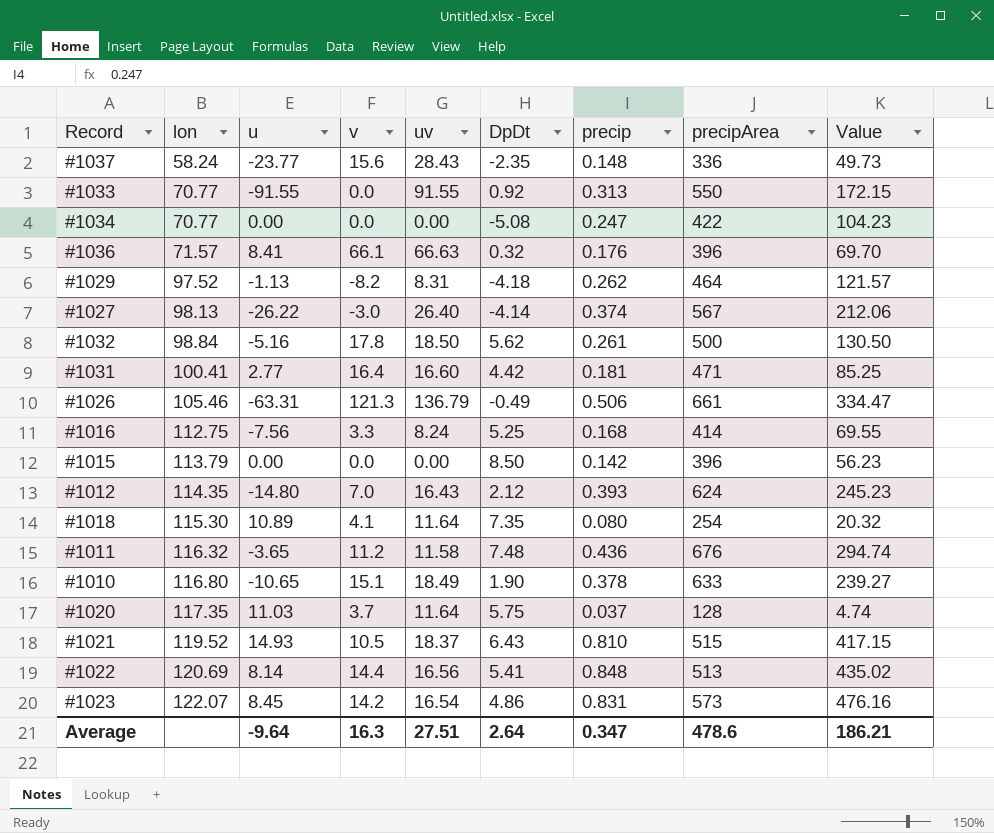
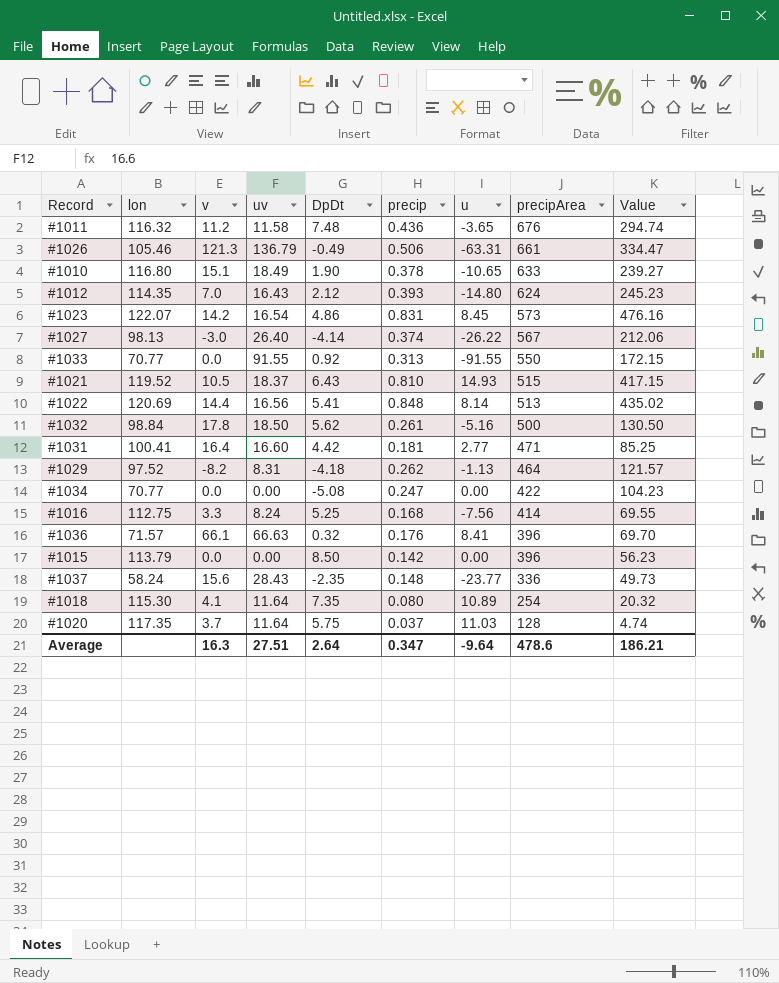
row order: lon ascending -> precipArea descending
column u | position: 3 -> 7

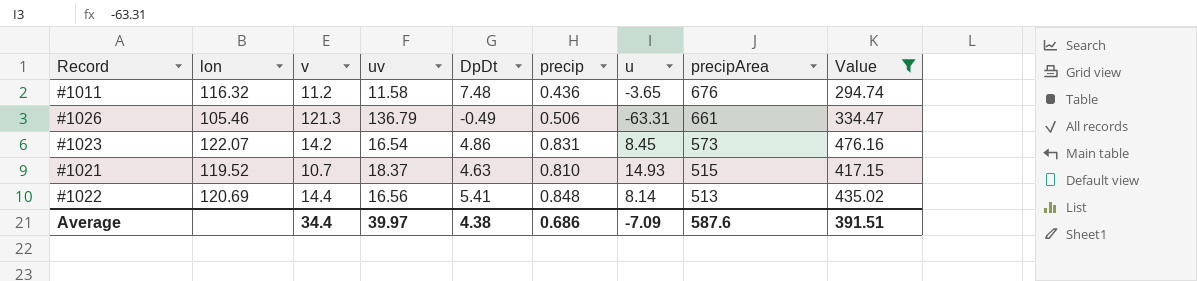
filter: none -> Value >= 294.74
#1021 | v: 10.5 -> 10.7
#1021 | DpDt: 6.43 -> 4.63
Average | v: 16.3 -> 34.4
Average | uv: 27.51 -> 39.97
Average | DpDt: 2.64 -> 4.38
Average | precip: 0.347 -> 0.686
Average | u: -9.64 -> -7.09
Average | precipArea: 478.6 -> 587.6
Average | Value: 186.21 -> 391.51

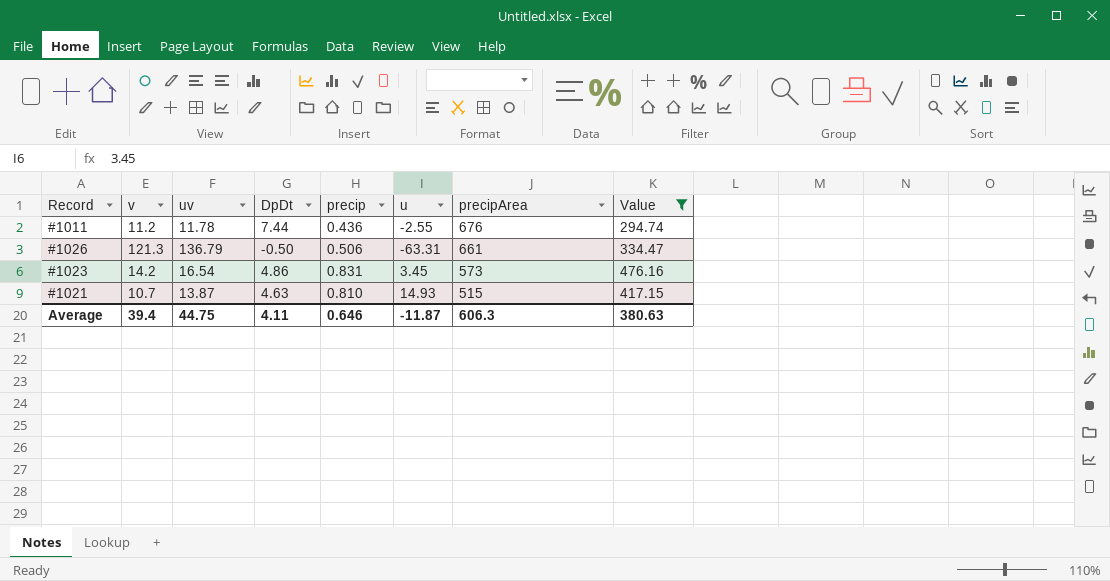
column lon | position: 2 -> none
row #1022: 120.69 | 14.4 | 16.56 | 5.41 | 0.848 | 8.14 | 513 | 435.02 -> none
#1011 | uv: 11.58 -> 11.78
#1011 | DpDt: 7.48 -> 7.44
#1011 | u: -3.65 -> -2.55
#1026 | DpDt: -0.49 -> -0.50
#1023 | u: 8.45 -> 3.45
#1021 | uv: 18.37 -> 13.87
Average | v: 34.4 -> 39.4
Average | uv: 39.97 -> 44.75
Average | DpDt: 4.38 -> 4.11
Average | precip: 0.686 -> 0.646
Average | u: -7.09 -> -11.87
Average | precipArea: 587.6 -> 606.3
Average | Value: 391.51 -> 380.63

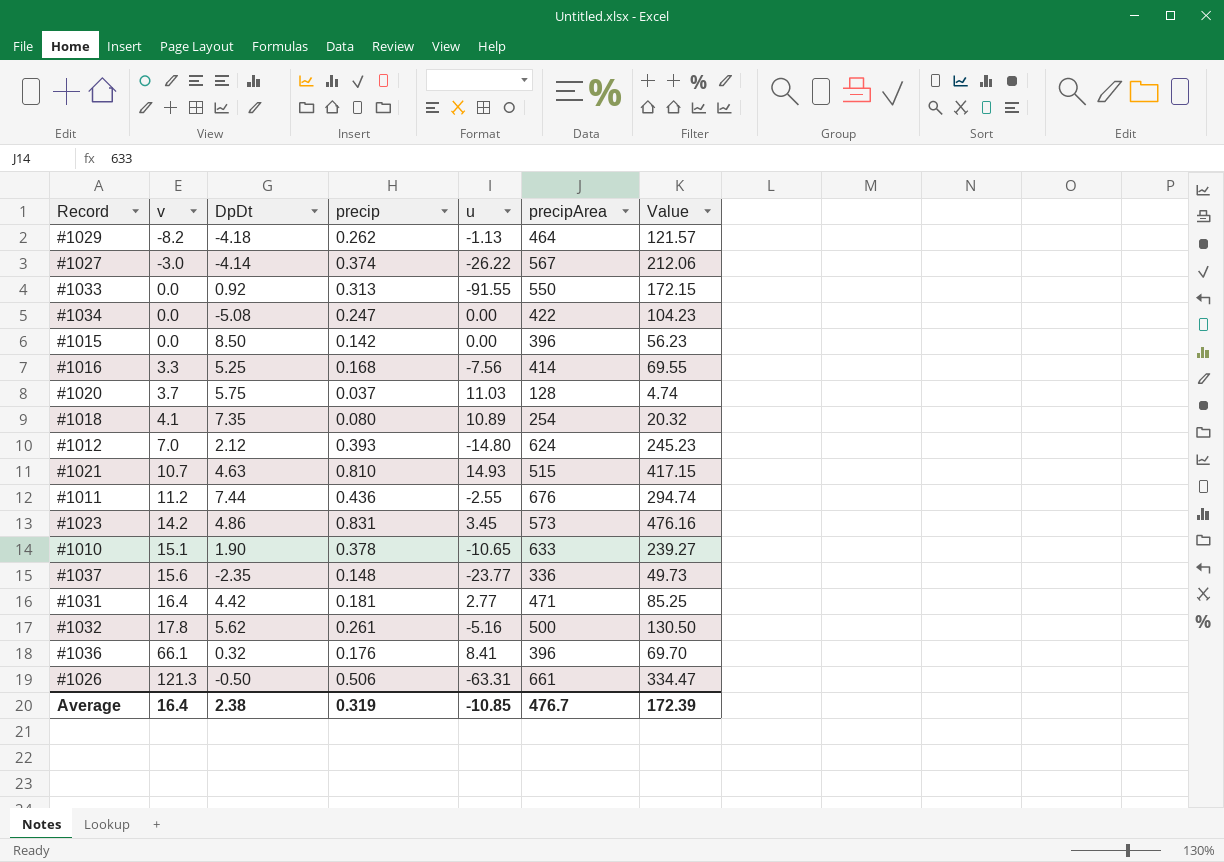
filter: Value >= 294.74 -> none
row order: precipArea descending -> v ascending
column uv | position: 3 -> none
Average | v: 39.4 -> 16.4
Average | DpDt: 4.11 -> 2.38
Average | precip: 0.646 -> 0.319
Average | u: -11.87 -> -10.85
Average | precipArea: 606.3 -> 476.7
Average | Value: 380.63 -> 172.39

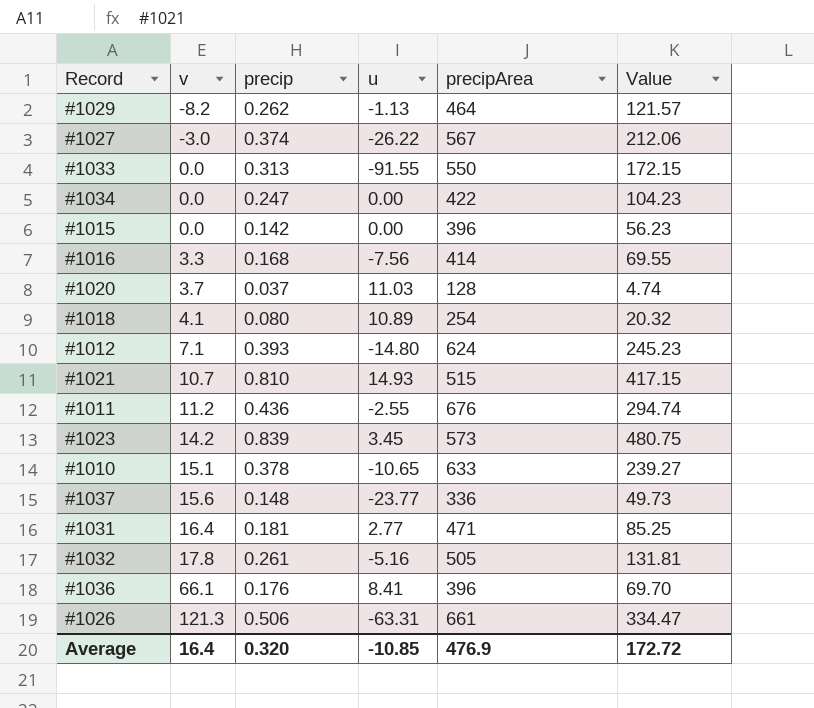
column DpDt | position: 3 -> none
#1012 | v: 7.0 -> 7.1
#1023 | precip: 0.831 -> 0.839
#1023 | Value: 476.16 -> 480.75
#1032 | precipArea: 500 -> 505
#1032 | Value: 130.50 -> 131.81
Average | precip: 0.319 -> 0.320
Average | precipArea: 476.7 -> 476.9
Average | Value: 172.39 -> 172.72

